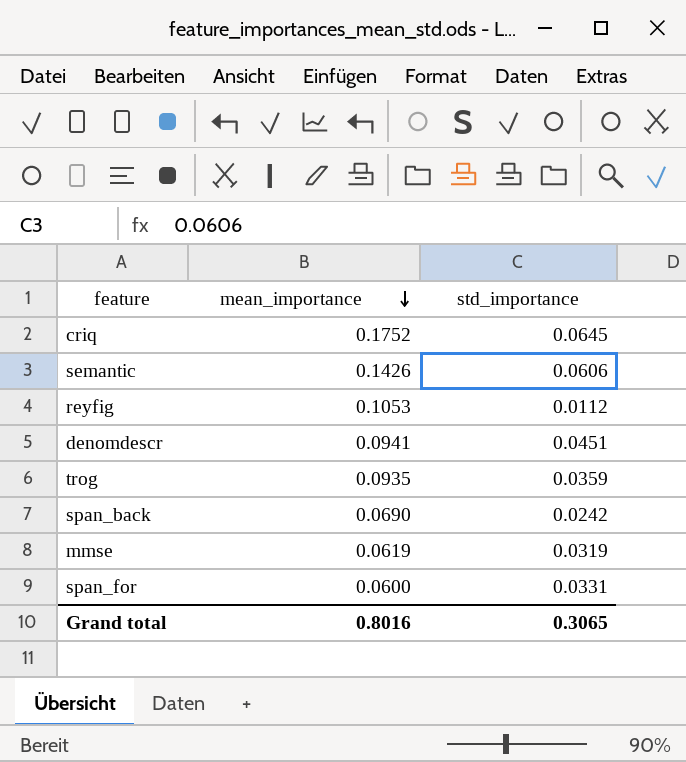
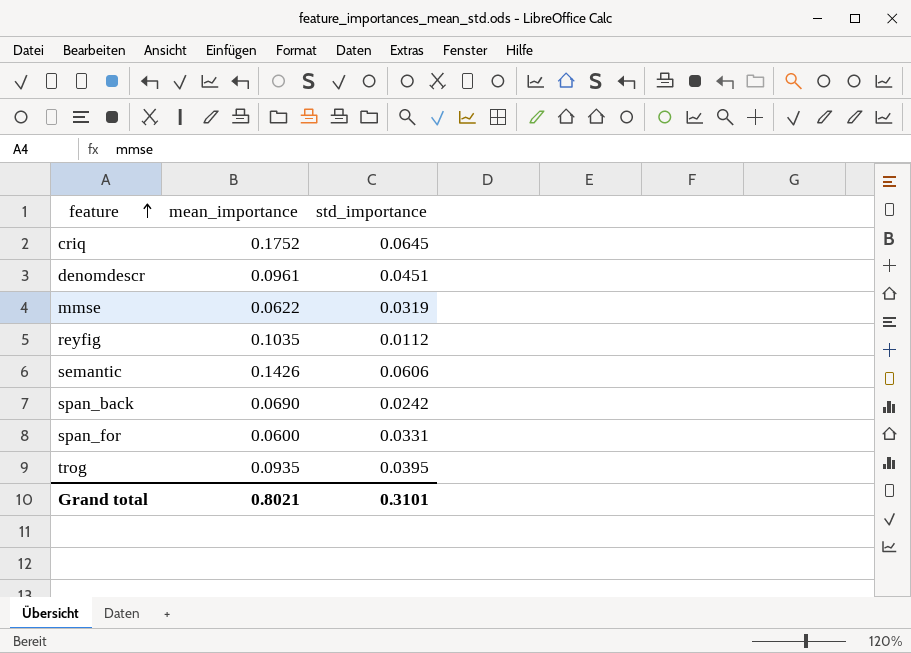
row order: mean_importance descending -> feature ascending
denomdescr | mean_importance: 0.0941 -> 0.0961
mmse | mean_importance: 0.0619 -> 0.0622
reyfig | mean_importance: 0.1053 -> 0.1035
trog | std_importance: 0.0359 -> 0.0395
Grand total | mean_importance: 0.8016 -> 0.8021
Grand total | std_importance: 0.3065 -> 0.3101

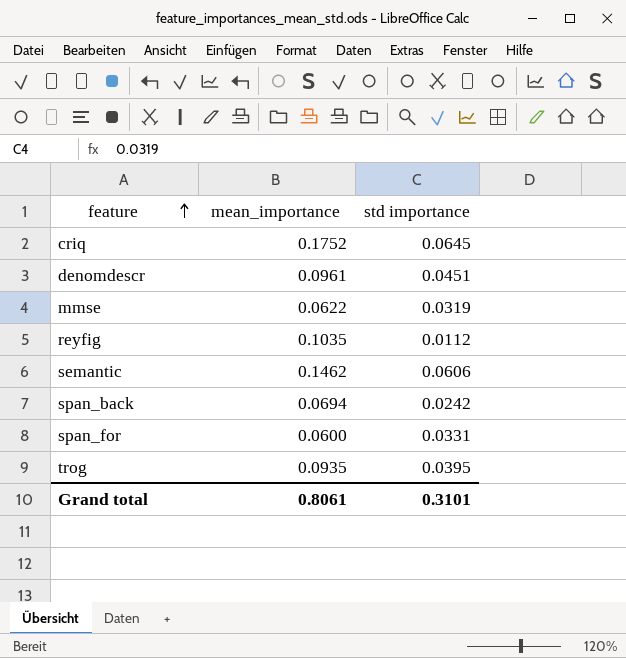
column name: std_importance -> std importance
semantic | mean_importance: 0.1426 -> 0.1462
span_back | mean_importance: 0.0690 -> 0.0694
Grand total | mean_importance: 0.8021 -> 0.8061

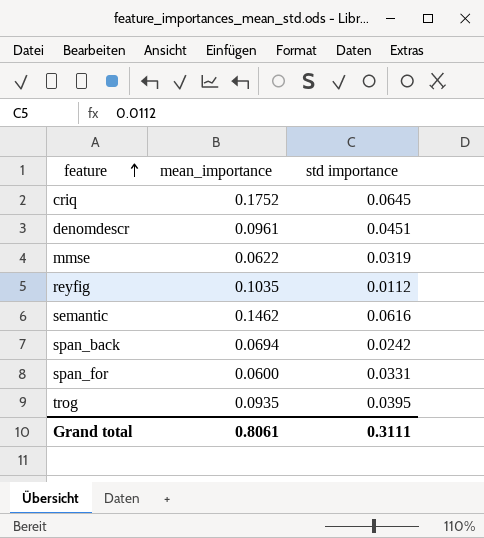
semantic | std importance: 0.0606 -> 0.0616
Grand total | std importance: 0.3101 -> 0.3111

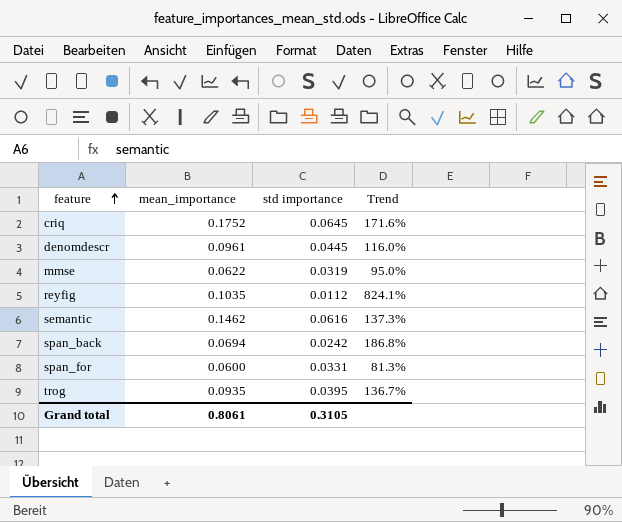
column Trend | formula: none -> ([mean_importance] - [std importance]) / [std importance]
denomdescr | std importance: 0.0451 -> 0.0445
Grand total | std importance: 0.3111 -> 0.3105

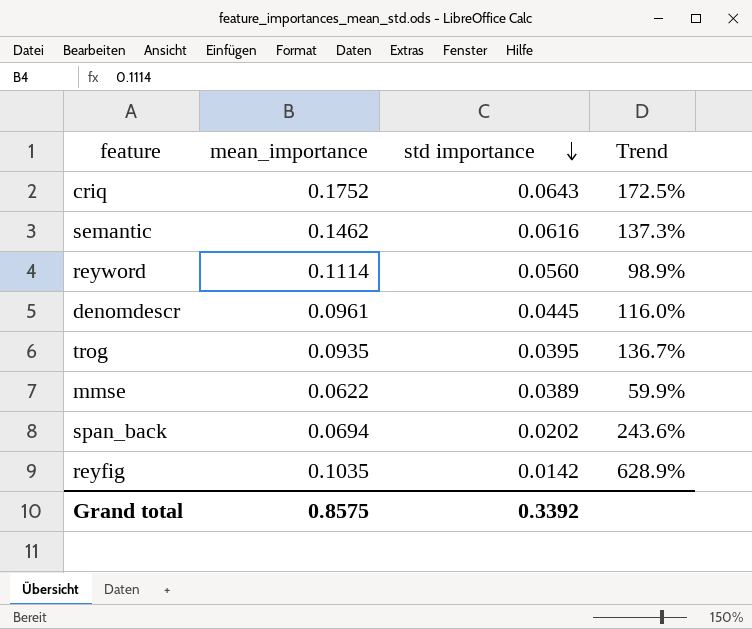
row order: feature ascending -> std importance descending
row span_for: 0.0600 | 0.0331 | 81.3% -> none
criq | std importance: 0.0645 -> 0.0643
criq | Trend: 171.6% -> 172.5%
row reyword: none -> 0.1114 | 0.0560 | 98.9%
mmse | std importance: 0.0319 -> 0.0389
mmse | Trend: 95.0% -> 59.9%
span_back | std importance: 0.0242 -> 0.0202
span_back | Trend: 186.8% -> 243.6%
reyfig | std importance: 0.0112 -> 0.0142
reyfig | Trend: 824.1% -> 628.9%
Grand total | mean_importance: 0.8061 -> 0.8575
Grand total | std importance: 0.3105 -> 0.3392

